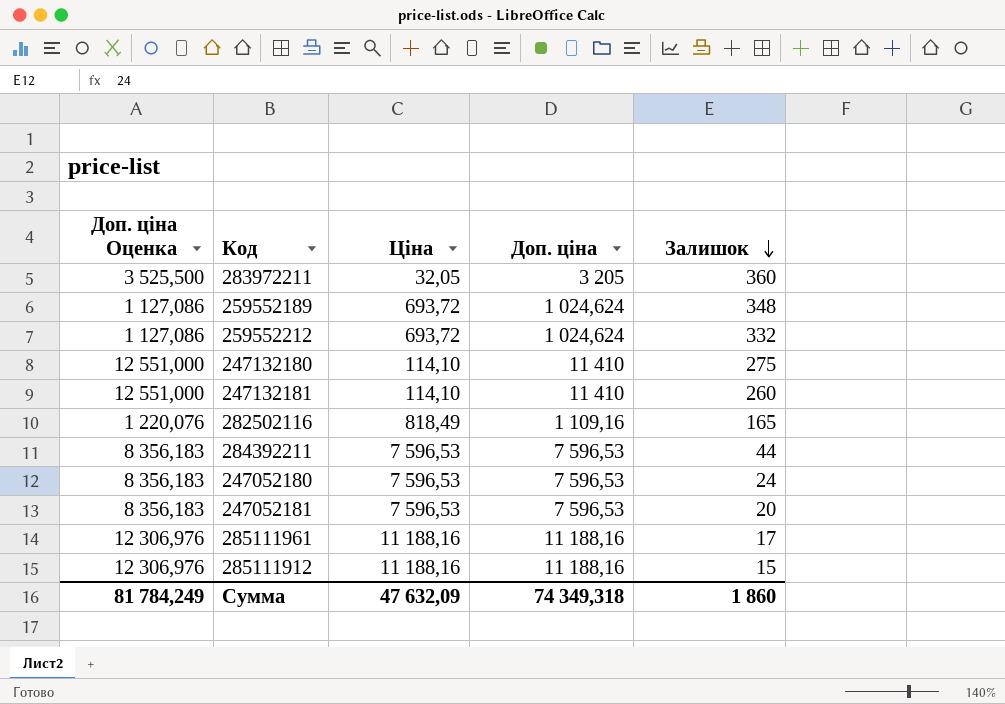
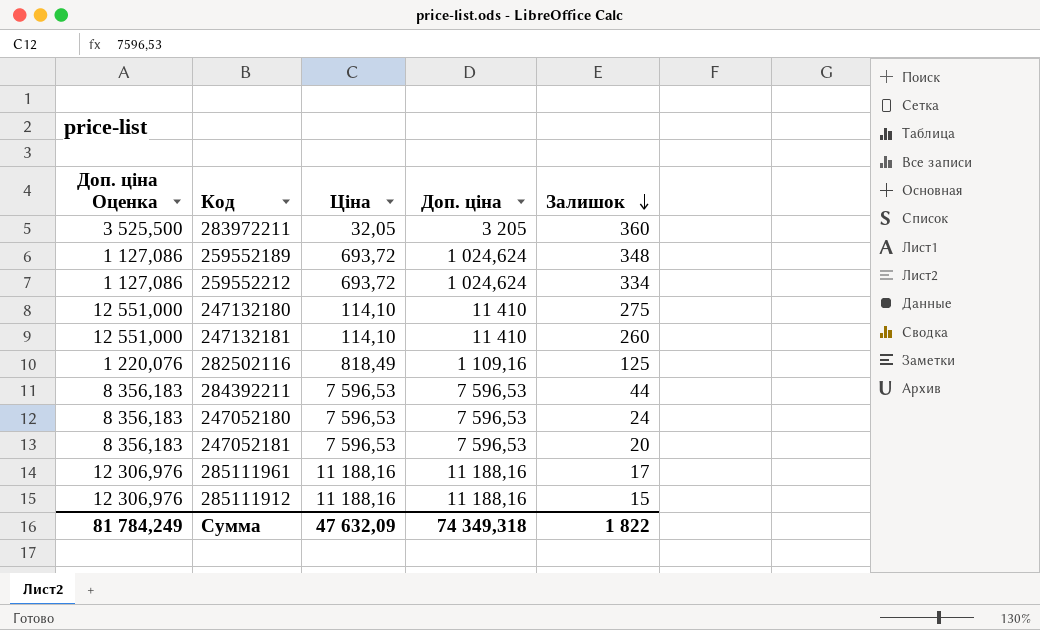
259552212 | Залишок: 332 -> 334
282502116 | Залишок: 165 -> 125
Сумма | Залишок: 1 860 -> 1 822

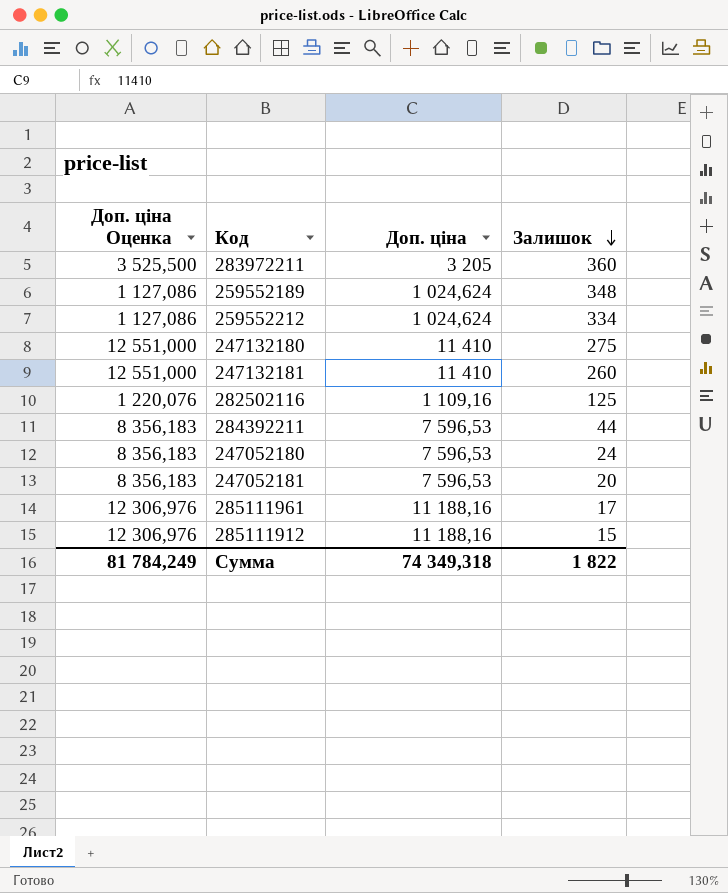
column Ціна | position: 3 -> none

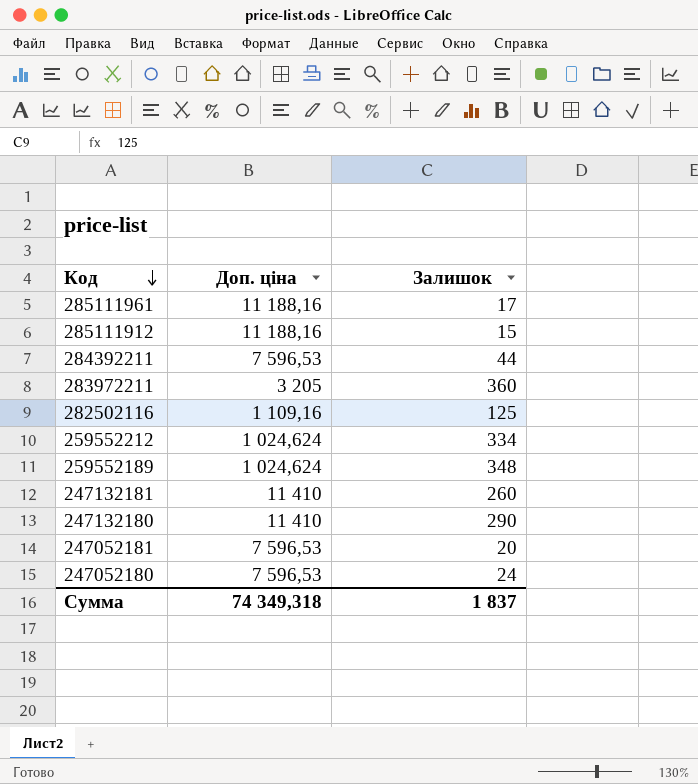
row order: Залишок descending -> Код descending
column Доп. ціна Оценка | formula: [Доп. ціна] * 1,1 -> none
247132180 | Залишок: 275 -> 290
Сумма | Залишок: 1 822 -> 1 837

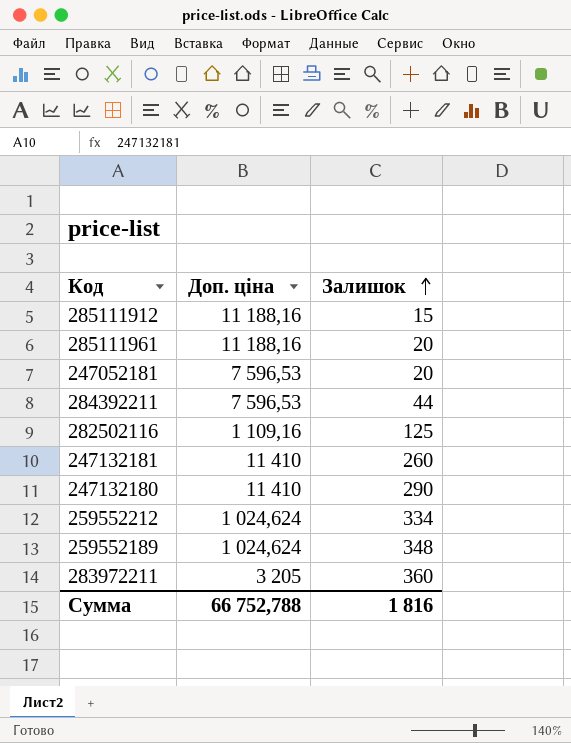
row order: Код descending -> Залишок ascending
row 247052180: 7 596,53 | 24 -> none
285111961 | Залишок: 17 -> 20
Сумма | Доп. ціна: 74 349,318 -> 66 752,788
Сумма | Залишок: 1 837 -> 1 816

